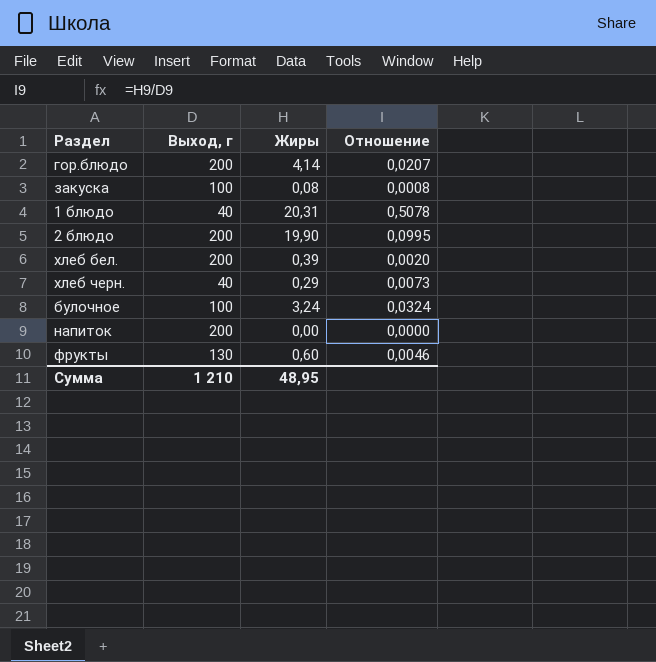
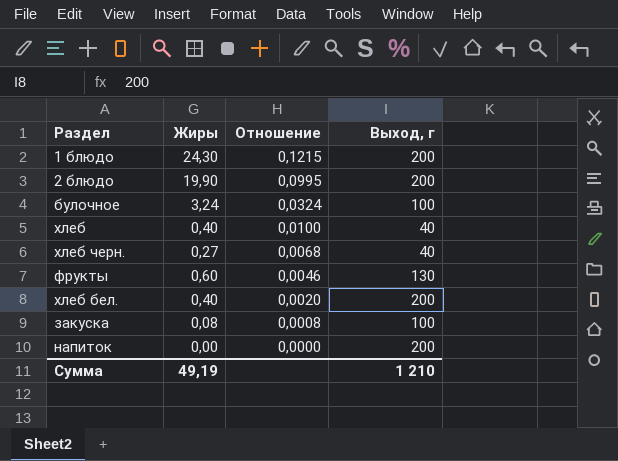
row order: none -> Отношение descending
column Выход, г | position: 2 -> 4
row гор.блюдо: 200 | 4,14 | 0,0207 -> none
1 блюдо | Жиры: 20,31 -> 24,30
1 блюдо | Отношение: 0,5078 -> 0,1215
1 блюдо | Выход, г: 40 -> 200
row хлеб: none -> 0,40 | 0,0100 | 40
хлеб черн. | Жиры: 0,29 -> 0,27
хлеб черн. | Отношение: 0,0073 -> 0,0068
хлеб бел. | Жиры: 0,39 -> 0,40
Сумма | Жиры: 48,95 -> 49,19

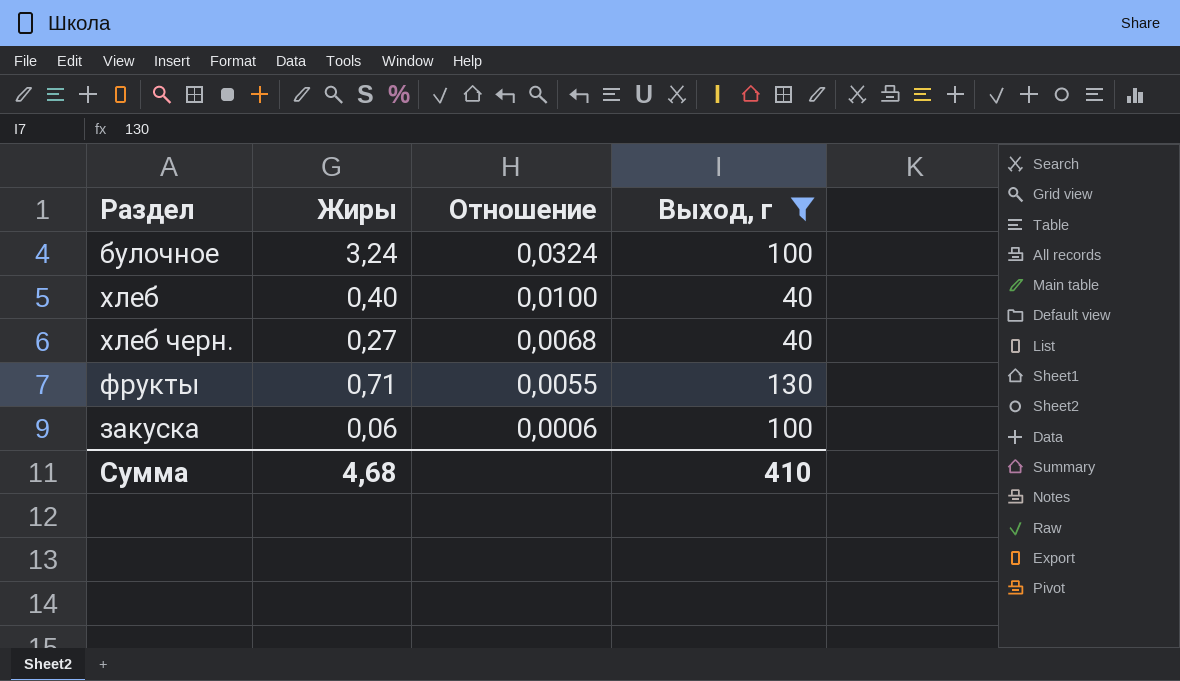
filter: none -> Выход, г != 200
фрукты | Жиры: 0,60 -> 0,71
фрукты | Отношение: 0,0046 -> 0,0055
закуска | Жиры: 0,08 -> 0,06
закуска | Отношение: 0,0008 -> 0,0006
Сумма | Жиры: 49,19 -> 4,68
Сумма | Выход, г: 1 210 -> 410

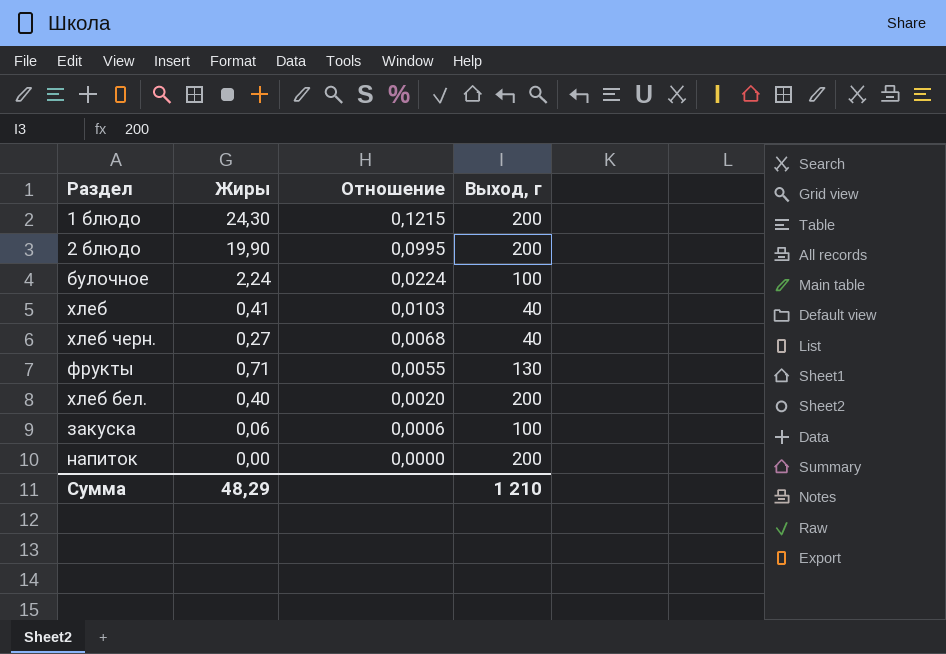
filter: Выход, г != 200 -> none
булочное | Жиры: 3,24 -> 2,24
булочное | Отношение: 0,0324 -> 0,0224
хлеб | Жиры: 0,40 -> 0,41
хлеб | Отношение: 0,0100 -> 0,0103
Сумма | Жиры: 4,68 -> 48,29
Сумма | Выход, г: 410 -> 1 210

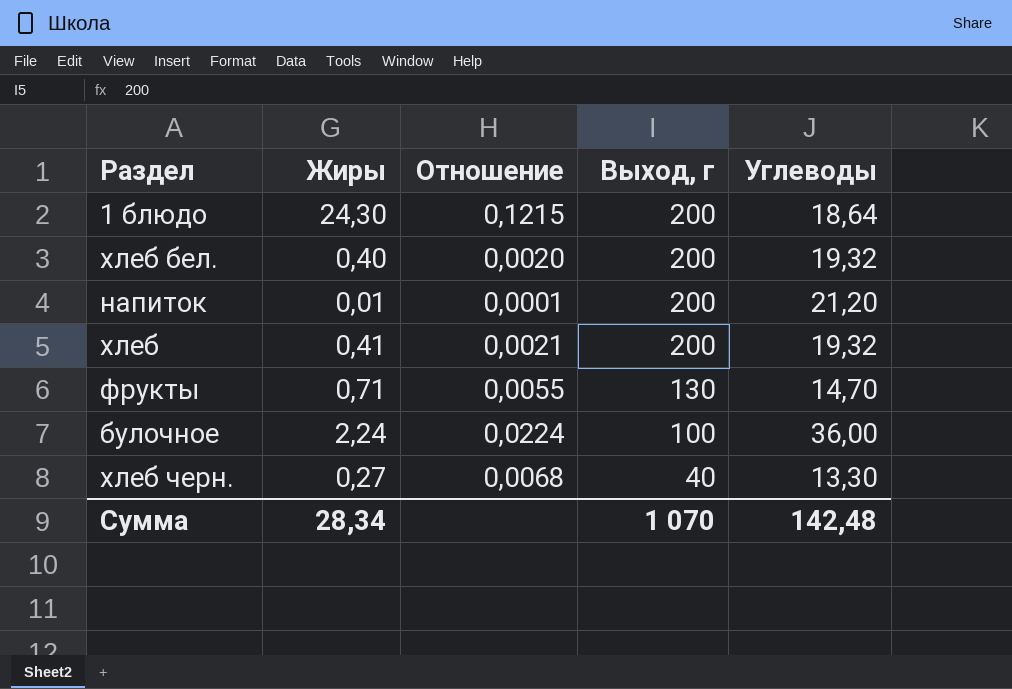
row order: Отношение descending -> Выход, г descending
column Углеводы | position: none -> 5
row 2 блюдо: 19,90 | 0,0995 | 200 -> none
row закуска: 0,06 | 0,0006 | 100 -> none
напиток | Жиры: 0,00 -> 0,01
напиток | Отношение: 0,0000 -> 0,0001
хлеб | Отношение: 0,0103 -> 0,0021
хлеб | Выход, г: 40 -> 200
Сумма | Жиры: 48,29 -> 28,34
Сумма | Выход, г: 1 210 -> 1 070

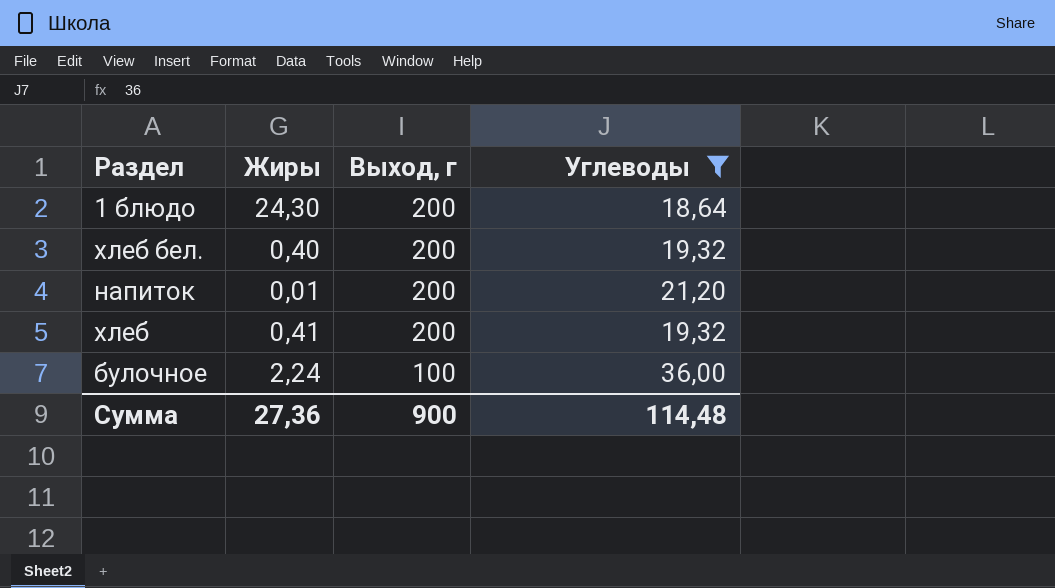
filter: none -> Углеводы >= 18,64
column Отношение | formula: [Жиры] / [Выход, г] -> none
Сумма | Жиры: 28,34 -> 27,36
Сумма | Выход, г: 1 070 -> 900
Сумма | Углеводы: 142,48 -> 114,48

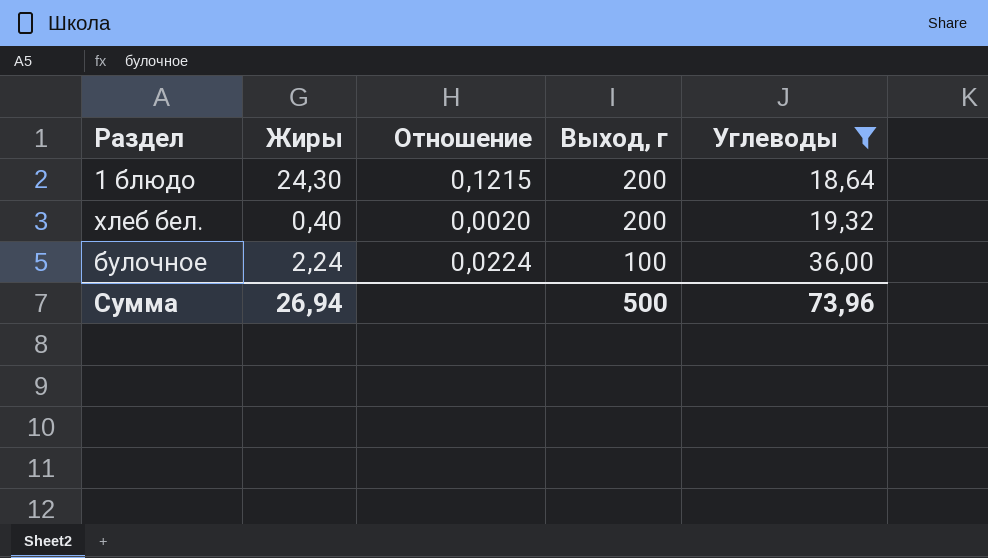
column Отношение | formula: none -> [Жиры] / [Выход, г]
row напиток: 0,01 | 200 | 21,20 -> none
row хлеб: 0,41 | 200 | 19,32 -> none
Сумма | Жиры: 27,36 -> 26,94
Сумма | Выход, г: 900 -> 500
Сумма | Углеводы: 114,48 -> 73,96

